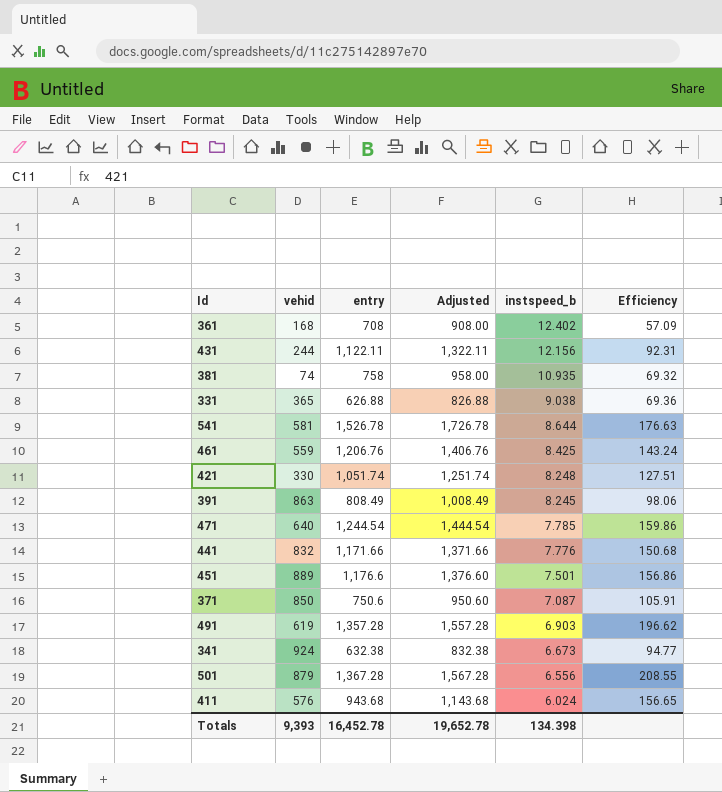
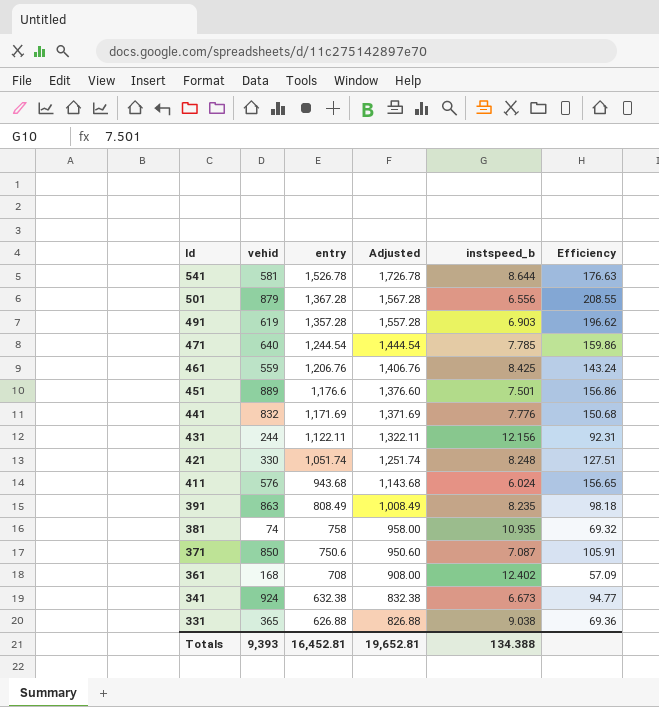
row order: instspeed_b descending -> Id descending
441 | entry: 1,171.66 -> 1,171.69
441 | Adjusted: 1,371.66 -> 1,371.69
391 | instspeed_b: 8.245 -> 8.235
391 | Efficiency: 98.06 -> 98.18
Totals | entry: 16,452.78 -> 16,452.81
Totals | Adjusted: 19,652.78 -> 19,652.81
Totals | instspeed_b: 134.398 -> 134.388

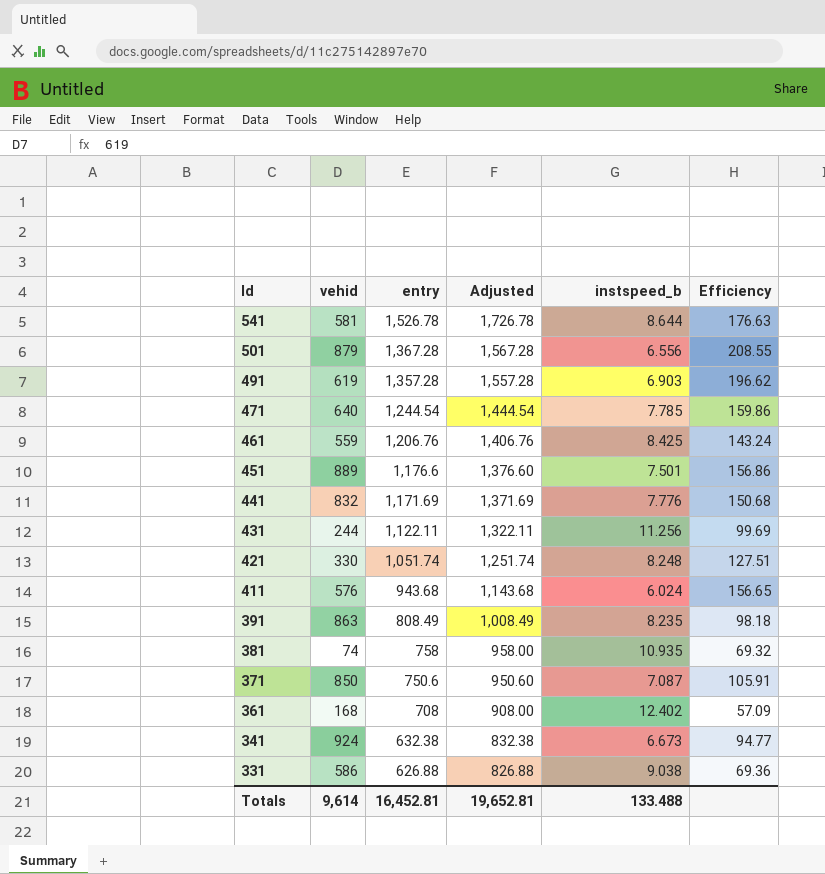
431 | instspeed_b: 12.156 -> 11.256
431 | Efficiency: 92.31 -> 99.69
331 | vehid: 365 -> 586
Totals | vehid: 9,393 -> 9,614
Totals | instspeed_b: 134.388 -> 133.488

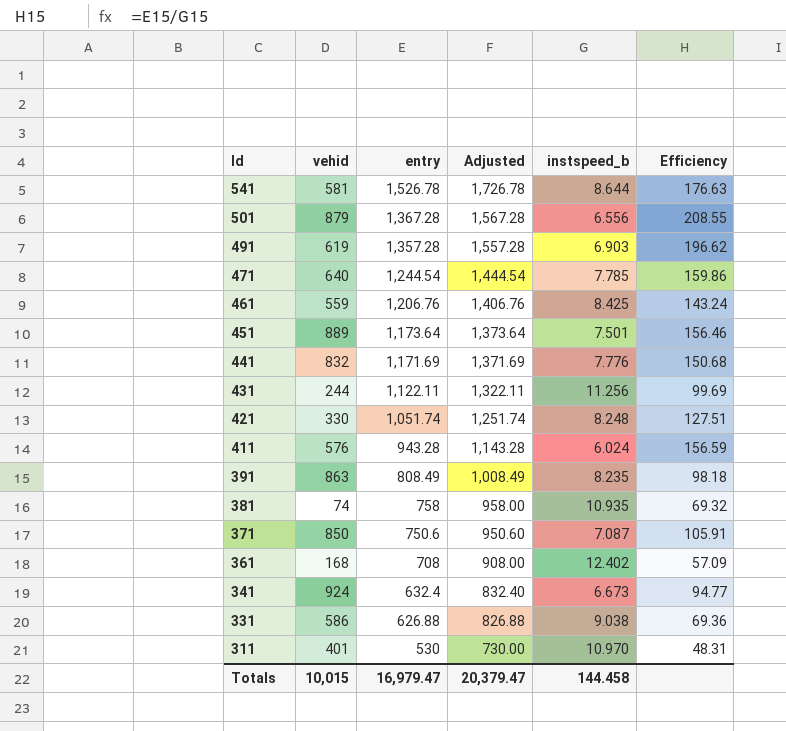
451 | entry: 1,176.6 -> 1,173.64
451 | Adjusted: 1,376.60 -> 1,373.64
451 | Efficiency: 156.86 -> 156.46
411 | entry: 943.68 -> 943.28
411 | Adjusted: 1,143.68 -> 1,143.28
411 | Efficiency: 156.65 -> 156.59
341 | entry: 632.38 -> 632.4
341 | Adjusted: 832.38 -> 832.40
row 311: none -> 401 | 530 | 730.00 | 10.970 | 48.31
Totals | vehid: 9,614 -> 10,015
Totals | entry: 16,452.81 -> 16,979.47
Totals | Adjusted: 19,652.81 -> 20,379.47
Totals | instspeed_b: 133.488 -> 144.458

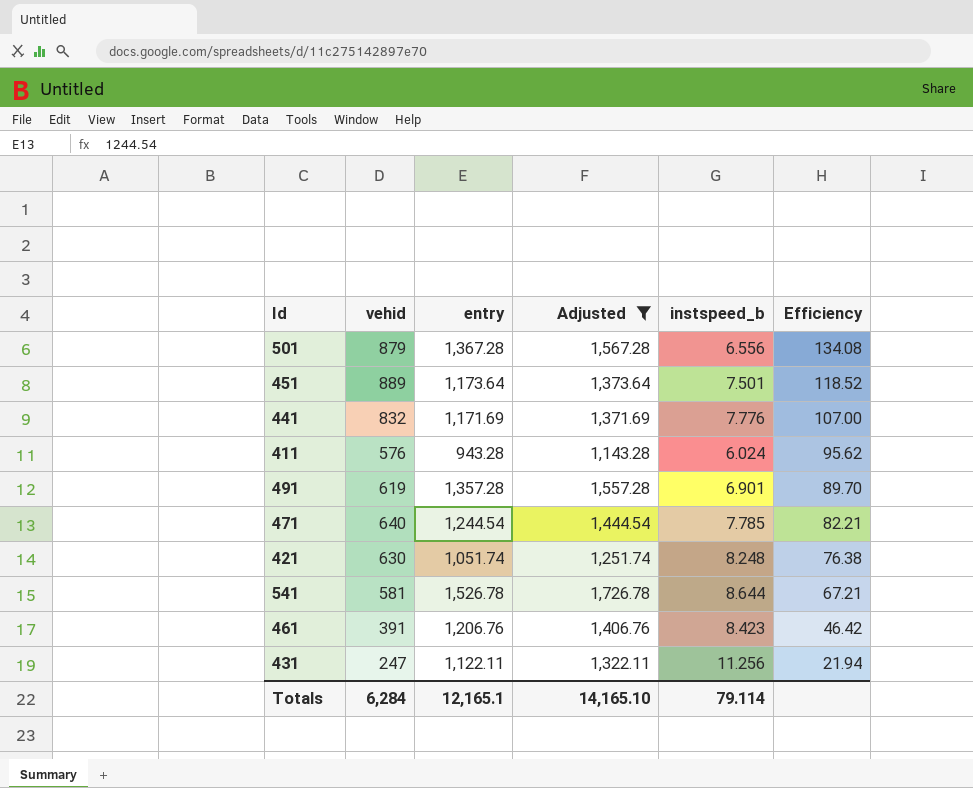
filter: none -> Adjusted >= 1,143.28
row order: Id descending -> Efficiency descending
column Efficiency | formula: [entry] / [instspeed_b] -> [vehid] / [instspeed_b]
491 | instspeed_b: 6.903 -> 6.901
421 | vehid: 330 -> 630
461 | vehid: 559 -> 391
461 | instspeed_b: 8.425 -> 8.423
431 | vehid: 244 -> 247
Totals | vehid: 10,015 -> 6,284
Totals | entry: 16,979.47 -> 12,165.1
Totals | Adjusted: 20,379.47 -> 14,165.10
Totals | instspeed_b: 144.458 -> 79.114

